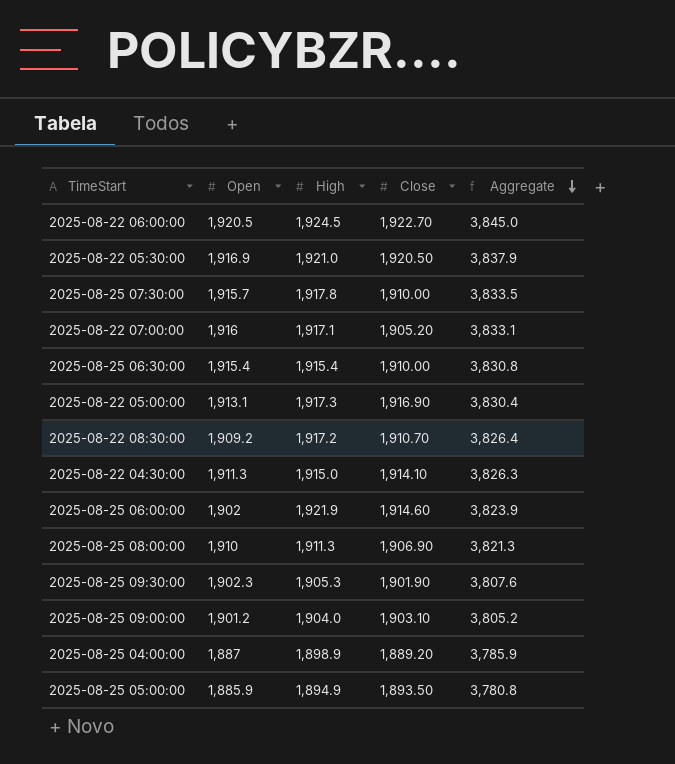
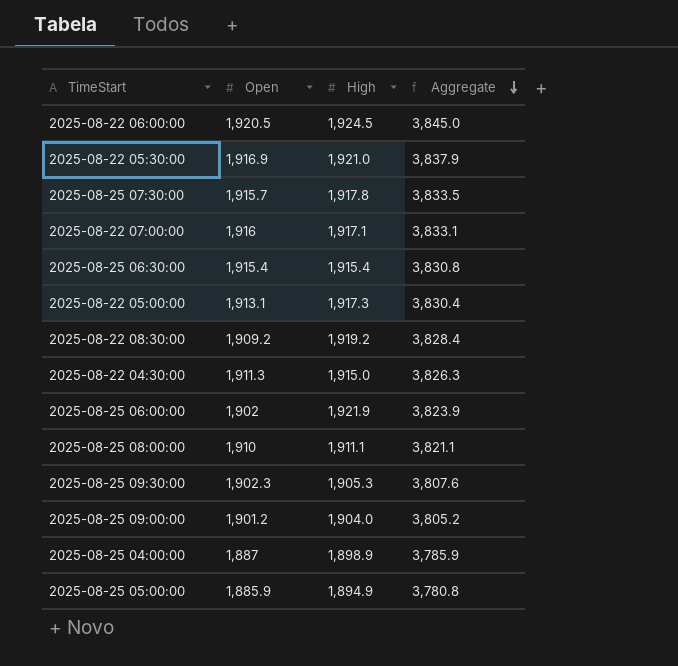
column Close | position: 4 -> none
2025-08-22 08:30:00 | High: 1,917.2 -> 1,919.2
2025-08-22 08:30:00 | Aggregate: 3,826.4 -> 3,828.4
2025-08-25 08:00:00 | High: 1,911.3 -> 1,911.1
2025-08-25 08:00:00 | Aggregate: 3,821.3 -> 3,821.1

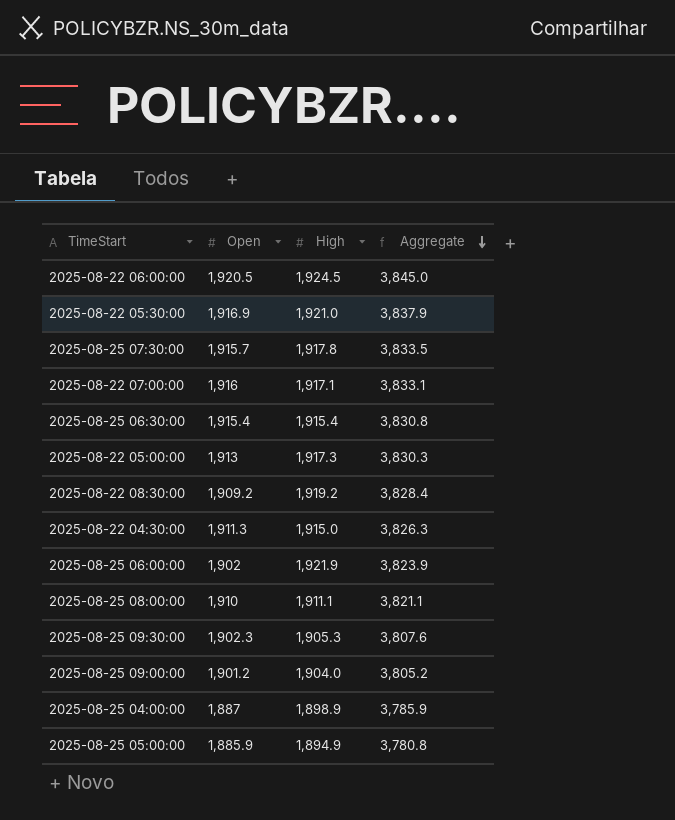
2025-08-22 05:00:00 | Open: 1,913.1 -> 1,913
2025-08-22 05:00:00 | Aggregate: 3,830.4 -> 3,830.3

